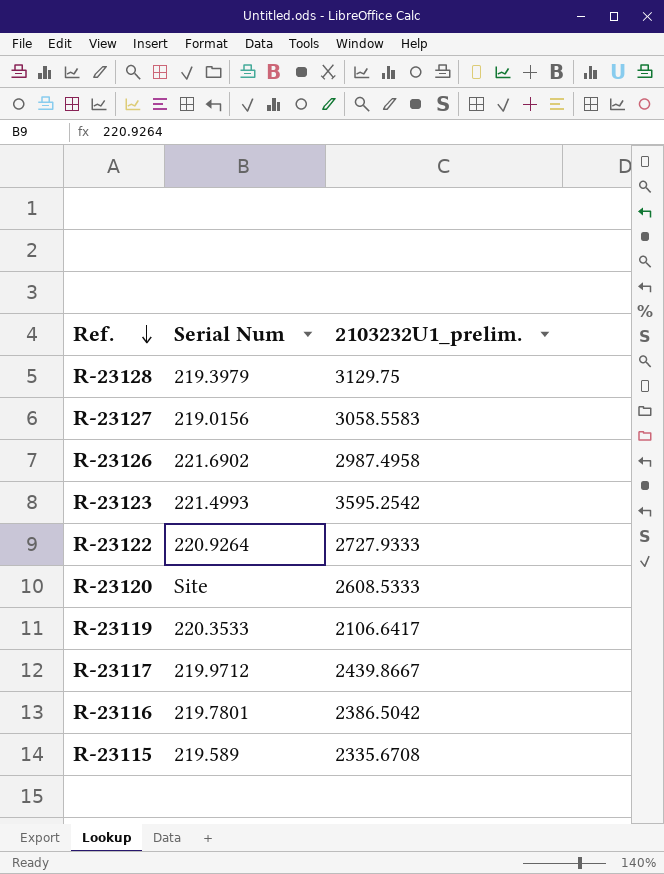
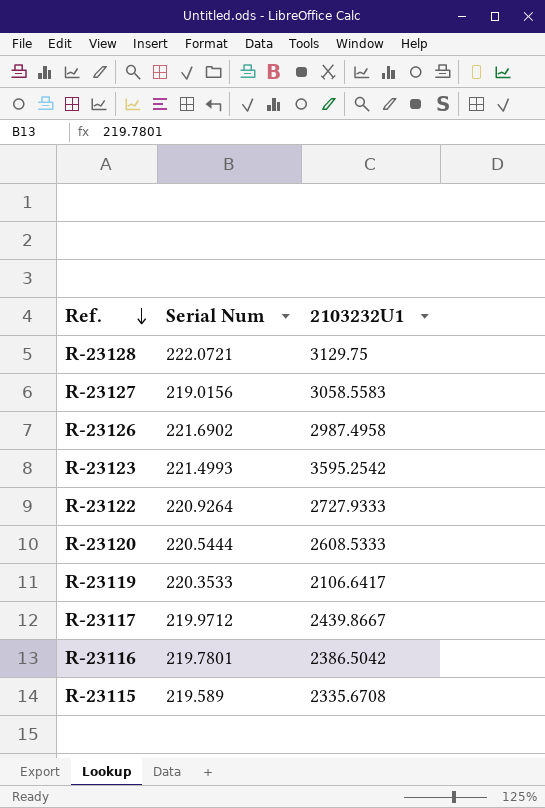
column name: 2103232U1_prelim. -> 2103232U1
R-23128 | Serial Num: 219.3979 -> 222.0721
R-23120 | Serial Num: Site -> 220.5444

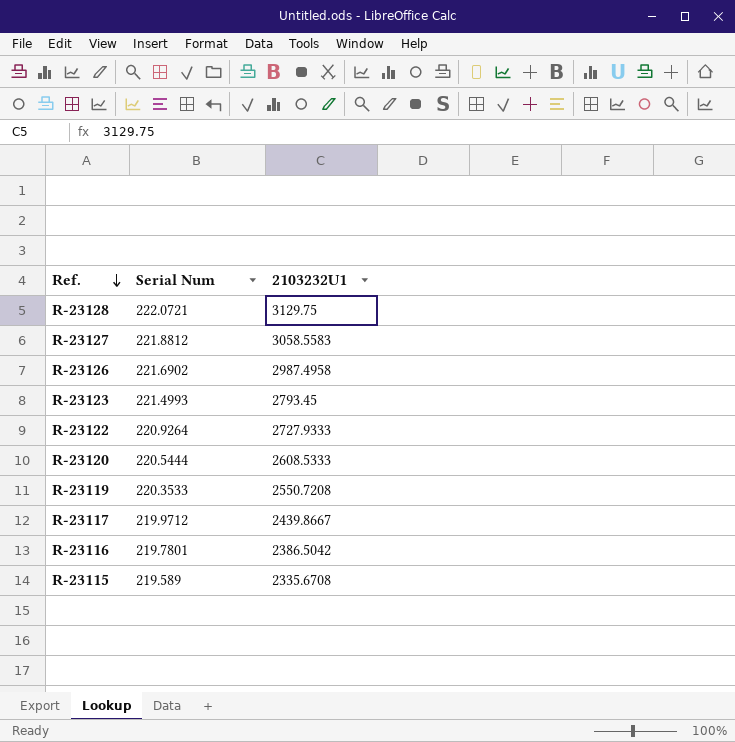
R-23127 | Serial Num: 219.0156 -> 221.8812
R-23123 | 2103232U1: 3595.2542 -> 2793.45
R-23119 | 2103232U1: 2106.6417 -> 2550.7208

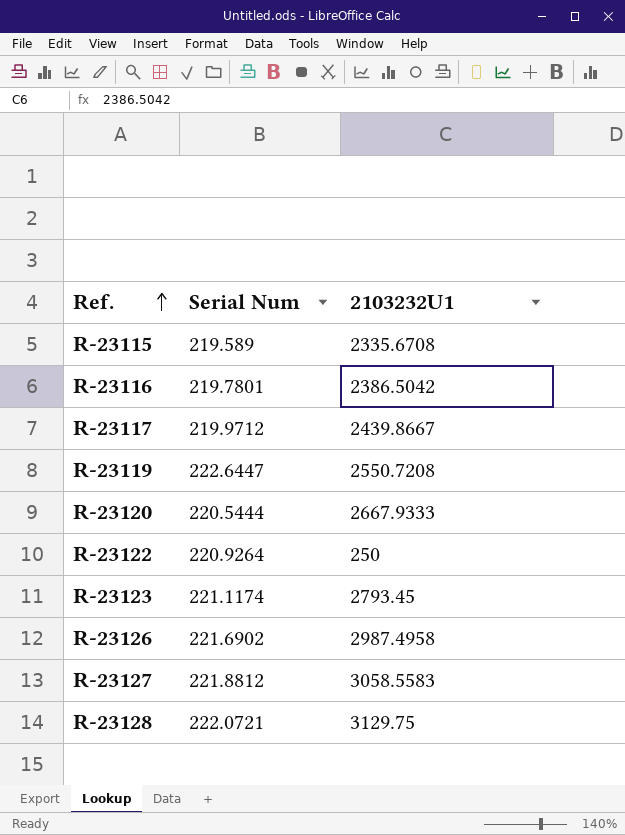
row order: Ref. descending -> Ref. ascending
R-23119 | Serial Num: 220.3533 -> 222.6447
R-23120 | 2103232U1: 2608.5333 -> 2667.9333
R-23122 | 2103232U1: 2727.9333 -> 250
R-23123 | Serial Num: 221.4993 -> 221.1174

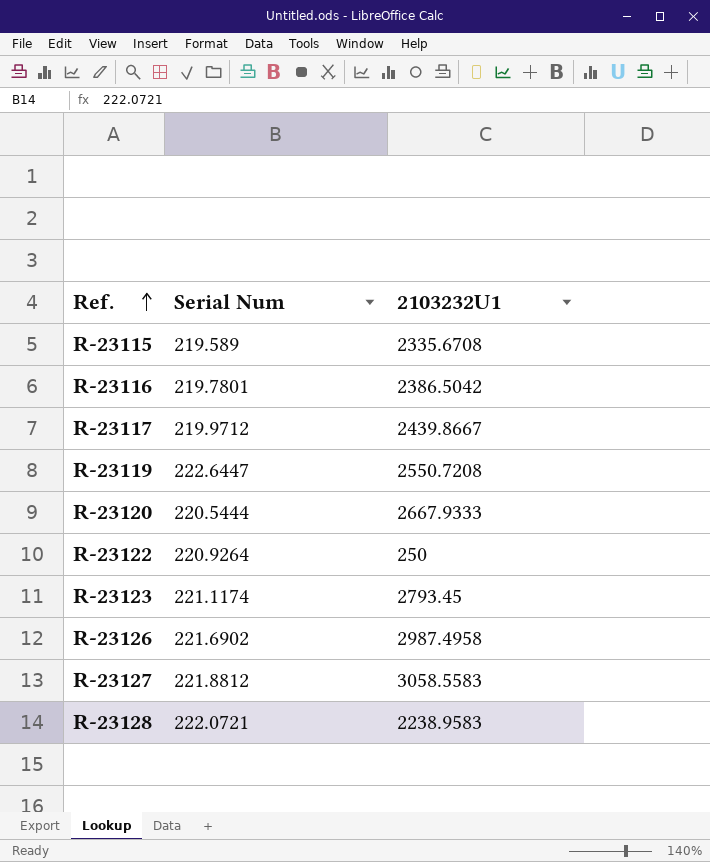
R-23128 | 2103232U1: 3129.75 -> 2238.9583

